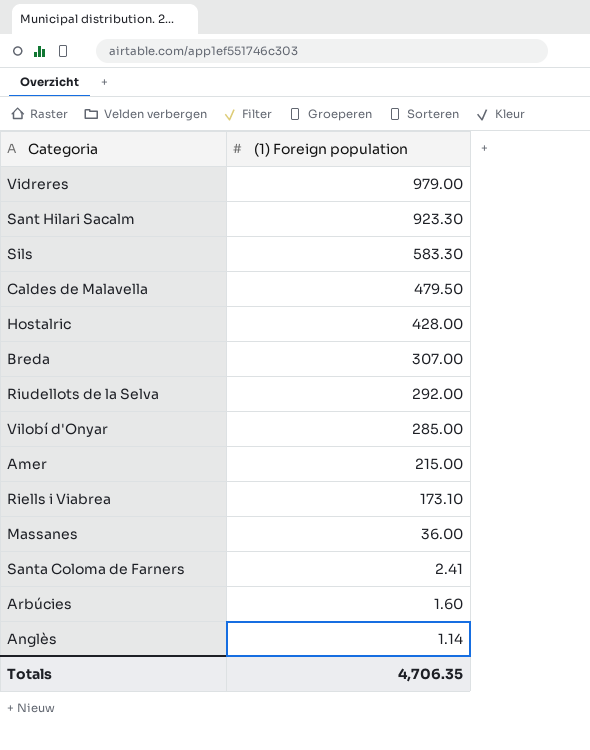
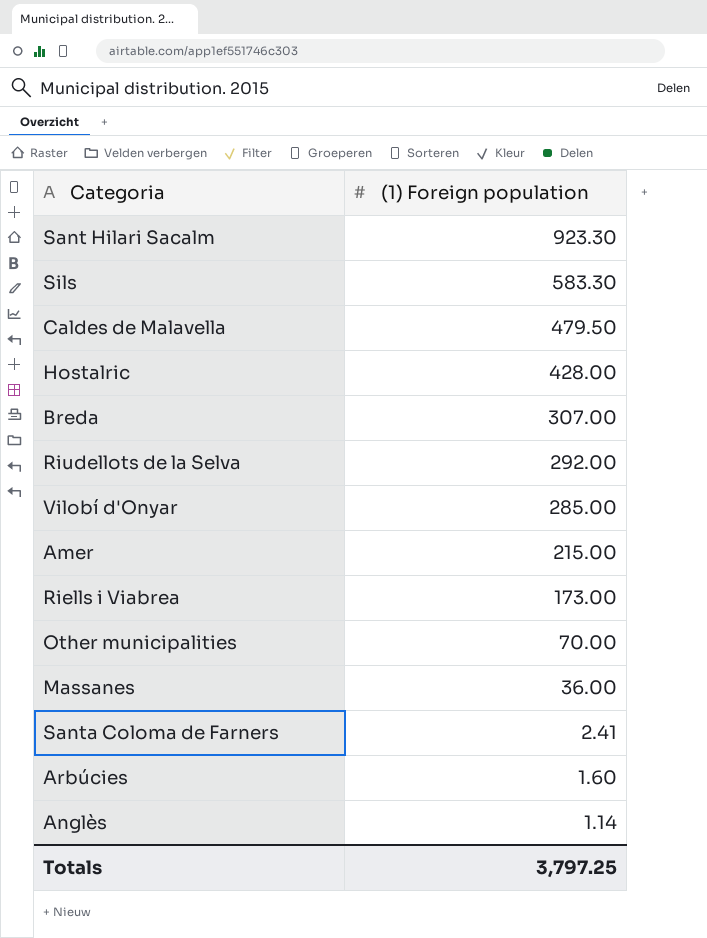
row Vidreres: 979.00 -> none
Riells i Viabrea | (1) Foreign population: 173.10 -> 173.00
row Other municipalities: none -> 70.00
Totals | (1) Foreign population: 4,706.35 -> 3,797.25

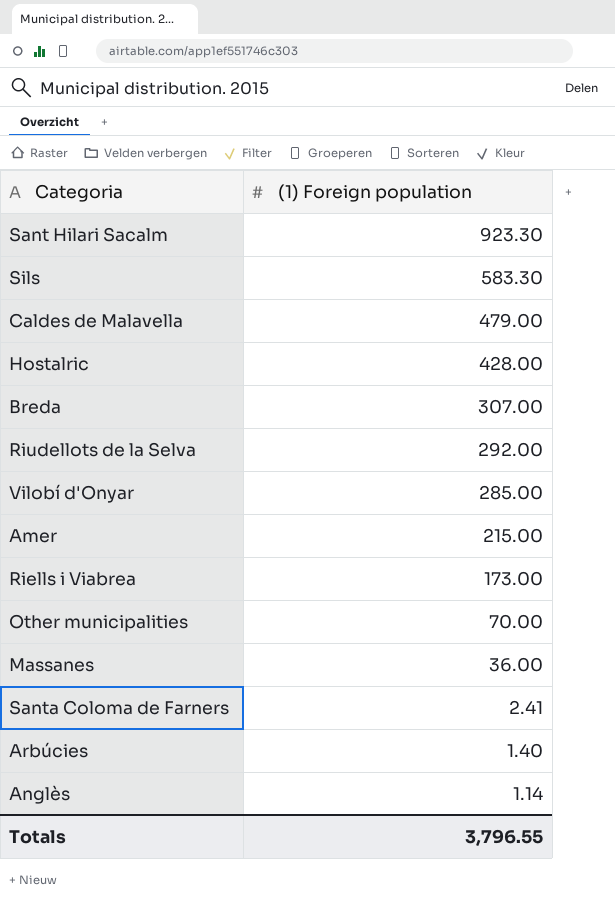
Caldes de Malavella | (1) Foreign population: 479.50 -> 479.00
Arbúcies | (1) Foreign population: 1.60 -> 1.40
Totals | (1) Foreign population: 3,797.25 -> 3,796.55

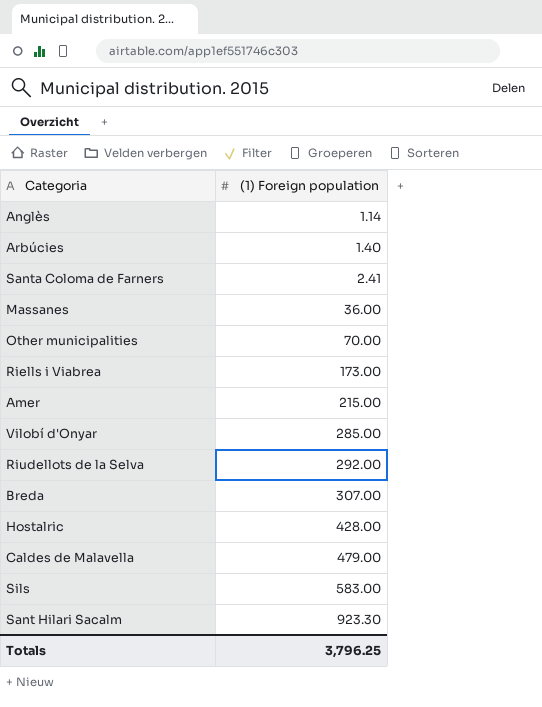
row order: (1) Foreign population descending -> (1) Foreign population ascending
Sils | (1) Foreign population: 583.30 -> 583.00
Totals | (1) Foreign population: 3,796.55 -> 3,796.25

